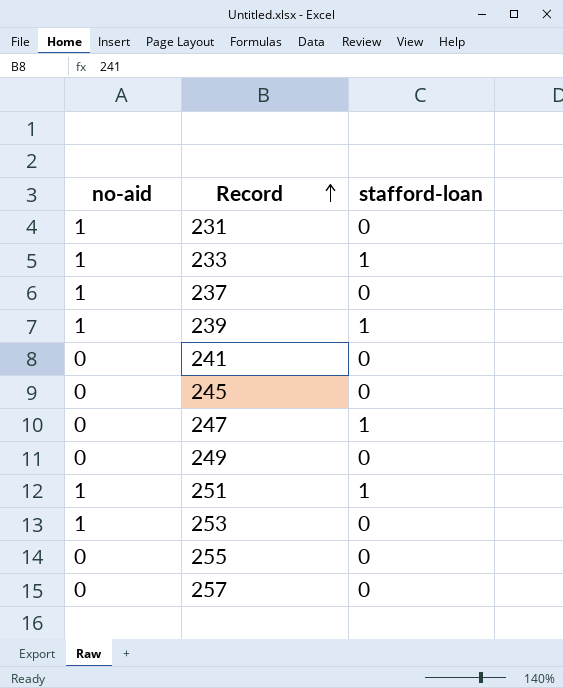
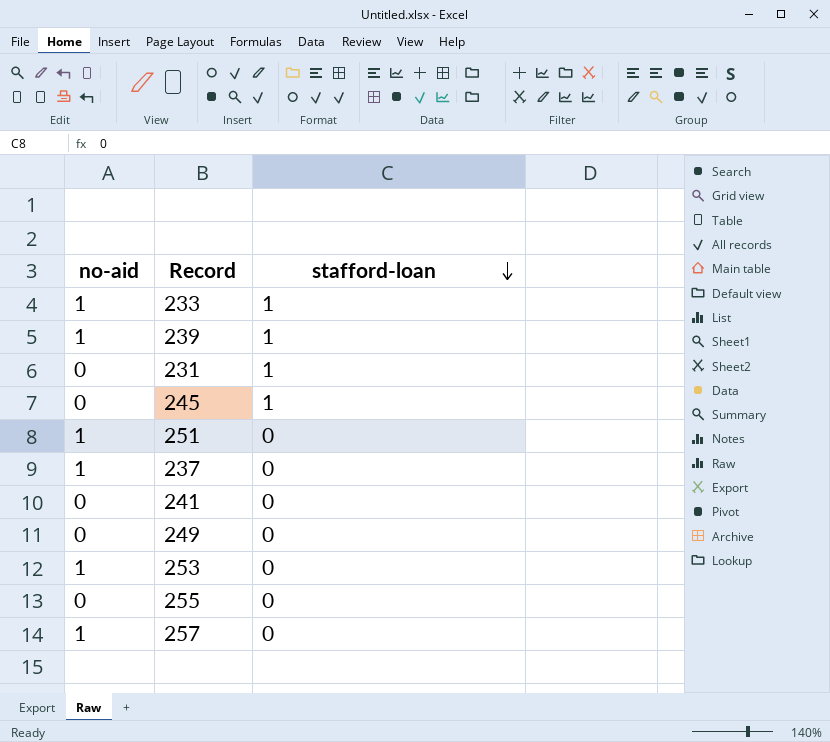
row order: Record ascending -> stafford-loan descending
row 247: 0 | 1 -> none
231 | no-aid: 1 -> 0
231 | stafford-loan: 0 -> 1
245 | stafford-loan: 0 -> 1
251 | stafford-loan: 1 -> 0
257 | no-aid: 0 -> 1

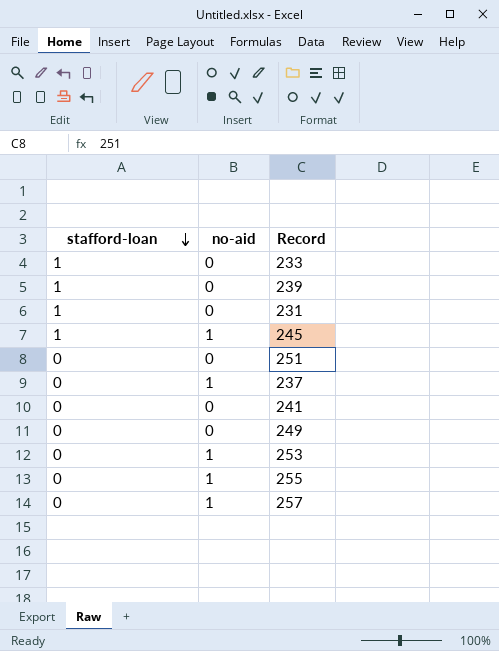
column stafford-loan | position: 3 -> 1
233 | no-aid: 1 -> 0
239 | no-aid: 1 -> 0
245 | no-aid: 0 -> 1
251 | no-aid: 1 -> 0
255 | no-aid: 0 -> 1

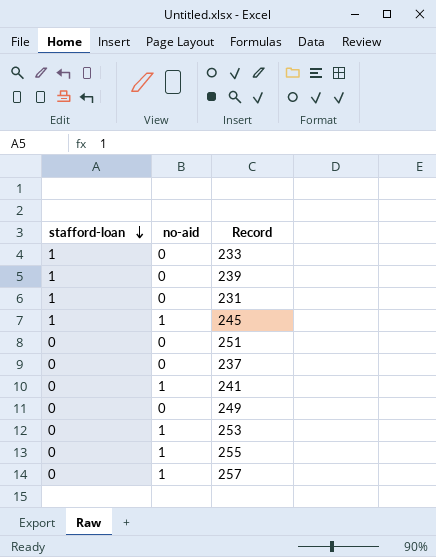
237 | no-aid: 1 -> 0
241 | no-aid: 0 -> 1

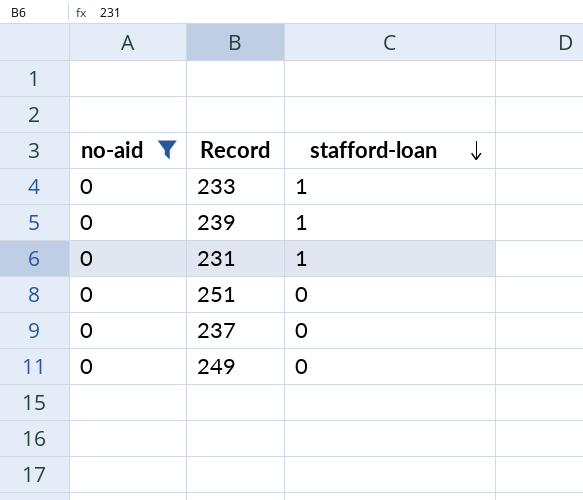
filter: none -> no-aid = 0
column stafford-loan | position: 1 -> 3

